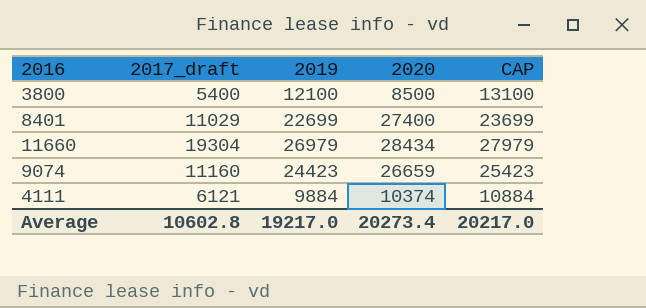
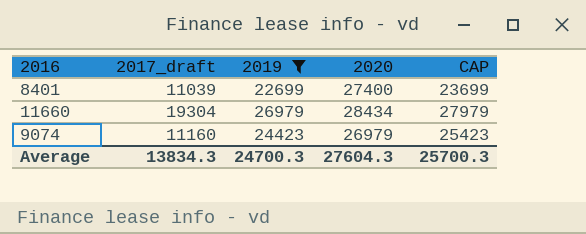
filter: none -> 2019 >= 22699
8401 | 2017_draft: 11029 -> 11039
9074 | 2020: 26659 -> 26979
Average | 2017_draft: 10602.8 -> 13834.3
Average | 2019: 19217.0 -> 24700.3
Average | 2020: 20273.4 -> 27604.3
Average | CAP: 20217.0 -> 25700.3

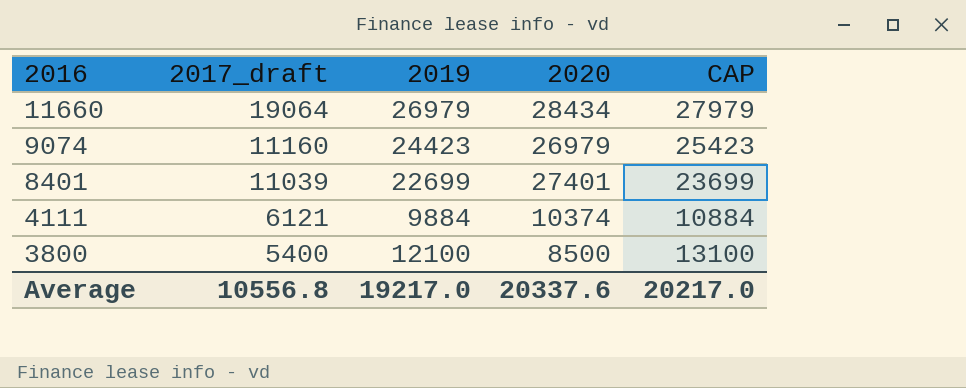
filter: 2019 >= 22699 -> none
row order: none -> 2016 descending
11660 | 2017_draft: 19304 -> 19064
8401 | 2020: 27400 -> 27401
Average | 2017_draft: 13834.3 -> 10556.8
Average | 2019: 24700.3 -> 19217.0
Average | 2020: 27604.3 -> 20337.6
Average | CAP: 25700.3 -> 20217.0

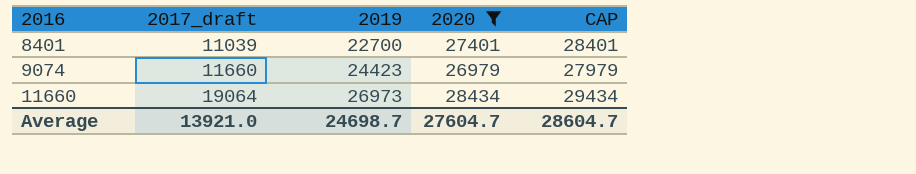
filter: none -> 2020 >= 26979
row order: 2016 descending -> 2016 ascending
column CAP | formula: [2019] + 1000 -> [2020] + 1000
8401 | 2019: 22699 -> 22700
9074 | 2017_draft: 11160 -> 11660
11660 | 2019: 26979 -> 26973
Average | 2017_draft: 10556.8 -> 13921.0
Average | 2019: 19217.0 -> 24698.7
Average | 2020: 20337.6 -> 27604.7
Average | CAP: 20217.0 -> 28604.7

